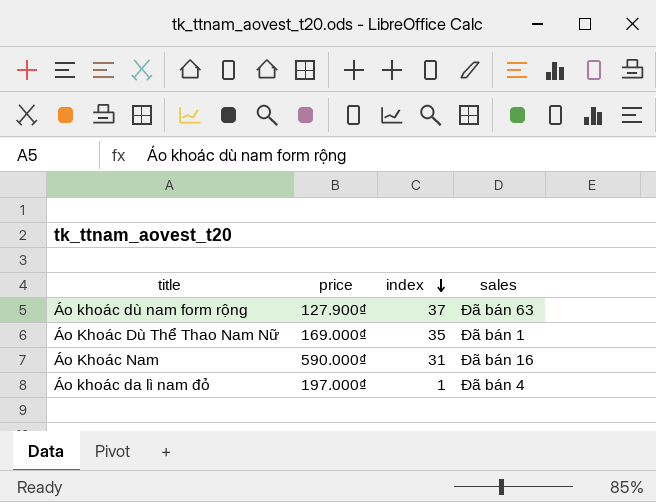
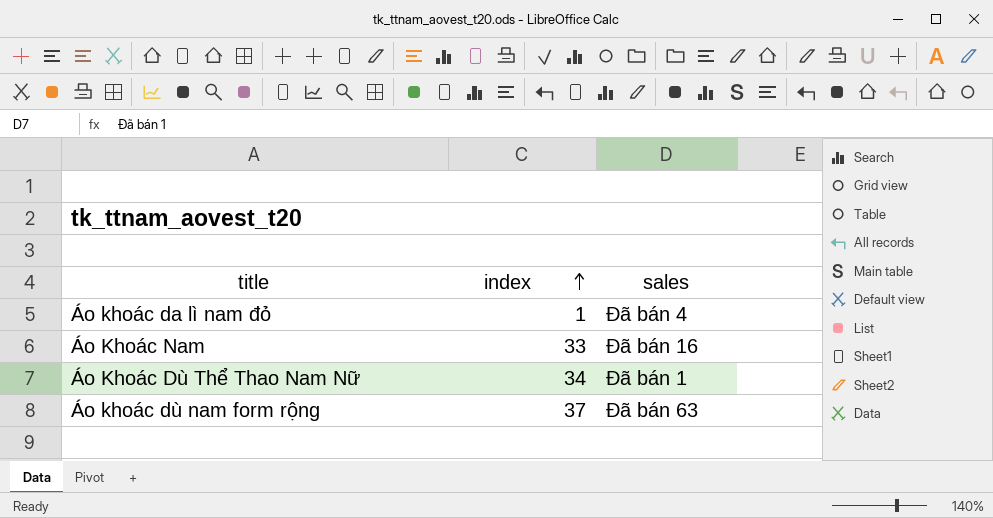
row order: index descending -> index ascending
column price | position: 2 -> none
Áo Khoác Nam | index: 31 -> 33
Áo Khoác Dù Thể Thao Nam Nữ | index: 35 -> 34

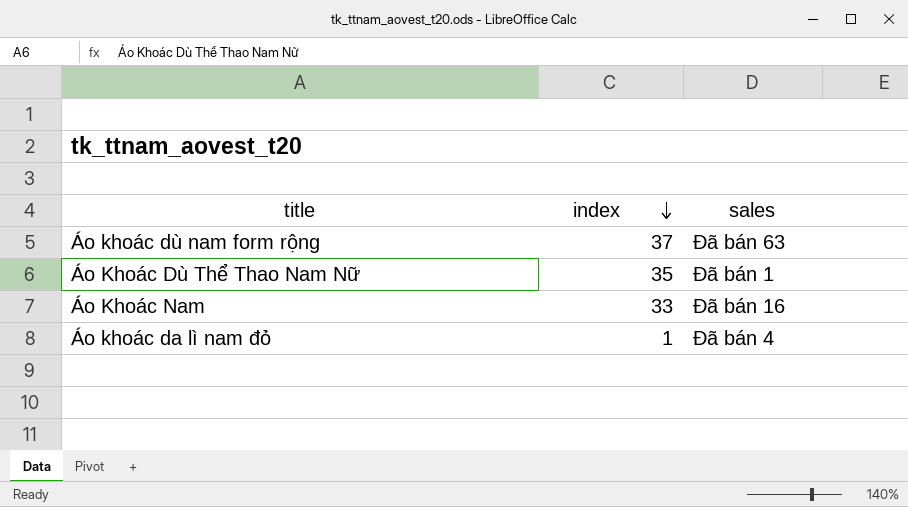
row order: index ascending -> index descending
Áo Khoác Dù Thể Thao Nam Nữ | index: 34 -> 35

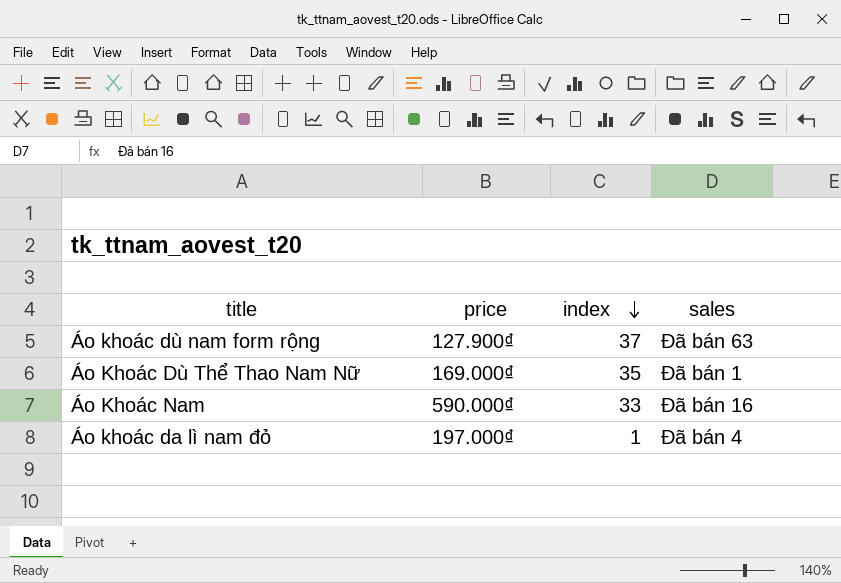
column price | position: none -> 2

